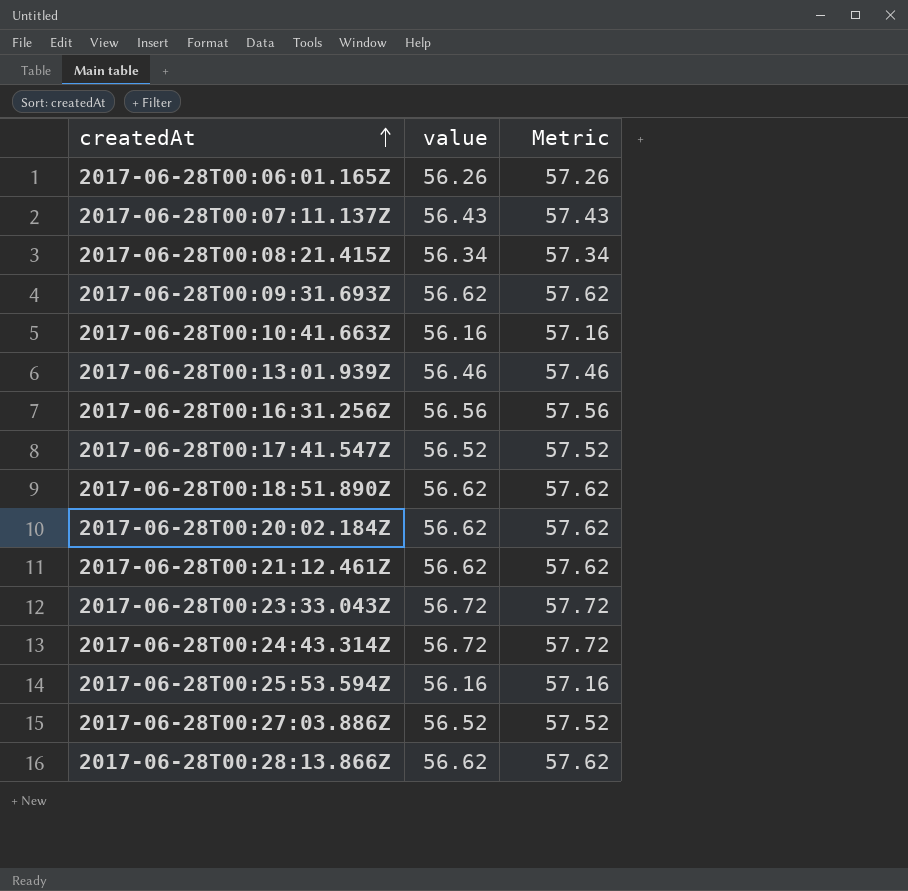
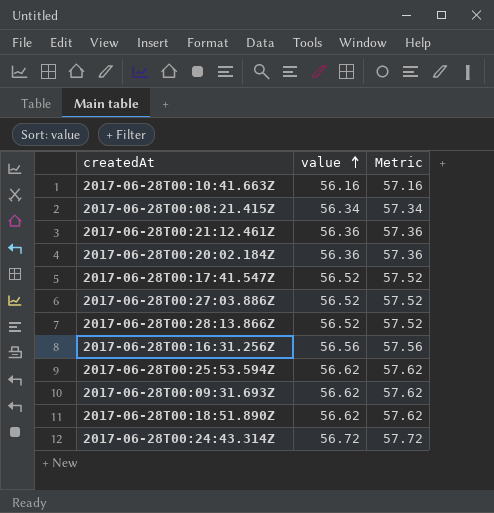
row order: createdAt ascending -> value ascending
row 2017-06-28T00:06:01.165Z: 56.26 | 57.26 -> none
row 2017-06-28T00:07:11.137Z: 56.43 | 57.43 -> none
row 2017-06-28T00:13:01.939Z: 56.46 | 57.46 -> none
row 2017-06-28T00:23:33.043Z: 56.72 | 57.72 -> none
2017-06-28T00:21:12.461Z | value: 56.62 -> 56.36
2017-06-28T00:21:12.461Z | Metric: 57.62 -> 57.36
2017-06-28T00:20:02.184Z | value: 56.62 -> 56.36
2017-06-28T00:20:02.184Z | Metric: 57.62 -> 57.36
2017-06-28T00:28:13.866Z | value: 56.62 -> 56.52
2017-06-28T00:28:13.866Z | Metric: 57.62 -> 57.52
2017-06-28T00:25:53.594Z | value: 56.16 -> 56.62
2017-06-28T00:25:53.594Z | Metric: 57.16 -> 57.62

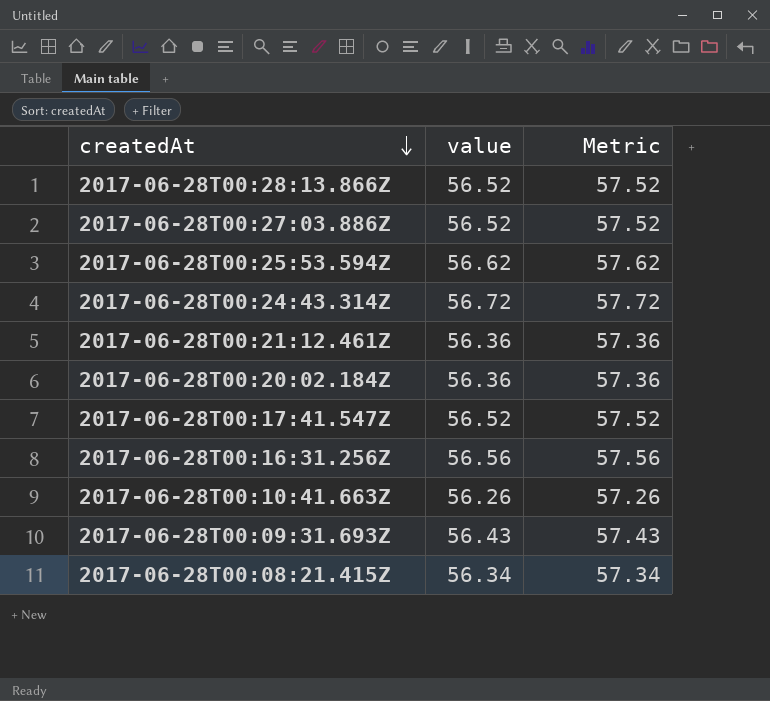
row order: value ascending -> createdAt descending
row 2017-06-28T00:18:51.890Z: 56.62 | 57.62 -> none
2017-06-28T00:10:41.663Z | value: 56.16 -> 56.26
2017-06-28T00:10:41.663Z | Metric: 57.16 -> 57.26
2017-06-28T00:09:31.693Z | value: 56.62 -> 56.43
2017-06-28T00:09:31.693Z | Metric: 57.62 -> 57.43

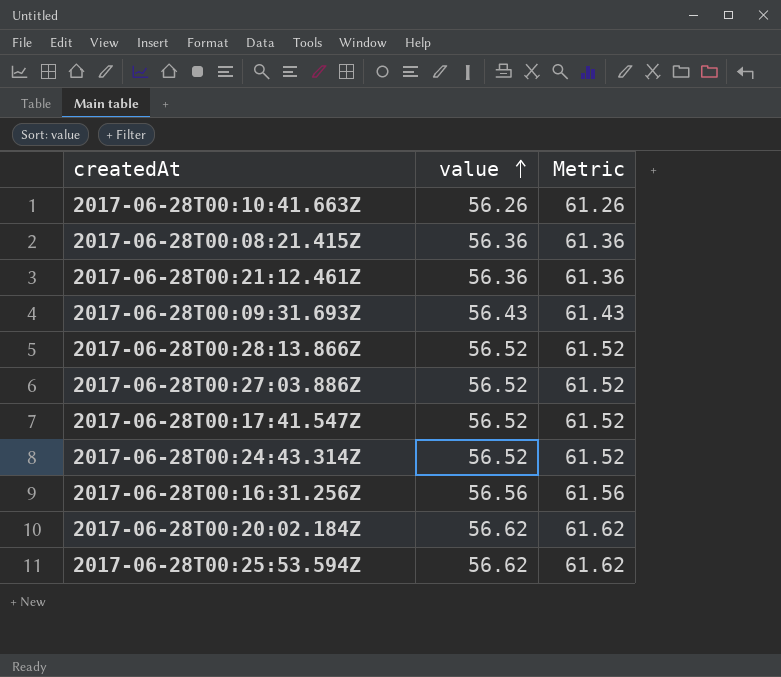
row order: createdAt descending -> value ascending
column Metric | formula: [value] + 1 -> [value] + 5
2017-06-28T00:08:21.415Z | value: 56.34 -> 56.36
2017-06-28T00:24:43.314Z | value: 56.72 -> 56.52
2017-06-28T00:20:02.184Z | value: 56.36 -> 56.62

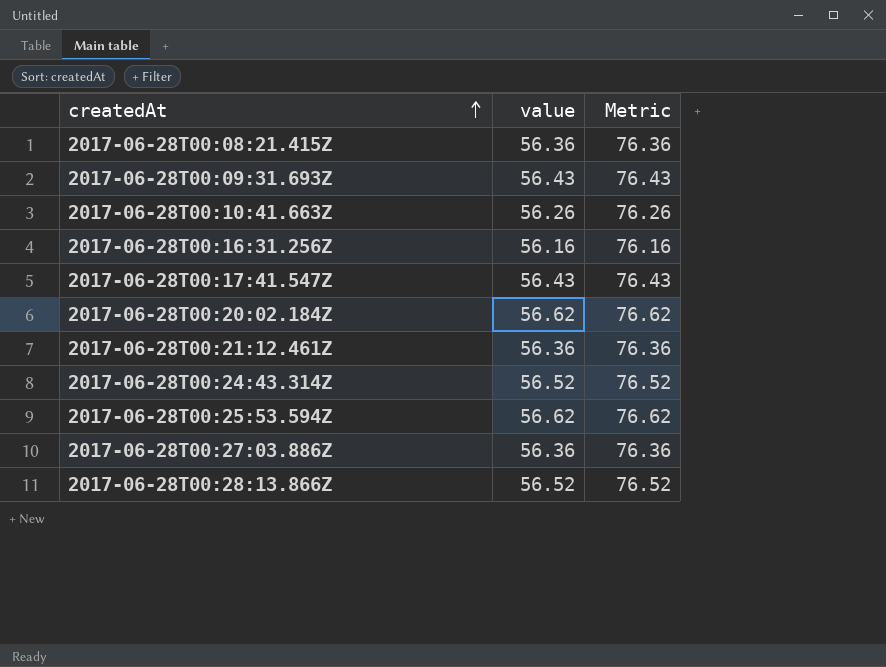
row order: value ascending -> createdAt ascending
column Metric | formula: [value] + 5 -> [value] + 20
2017-06-28T00:16:31.256Z | value: 56.56 -> 56.16
2017-06-28T00:17:41.547Z | value: 56.52 -> 56.43
2017-06-28T00:27:03.886Z | value: 56.52 -> 56.36

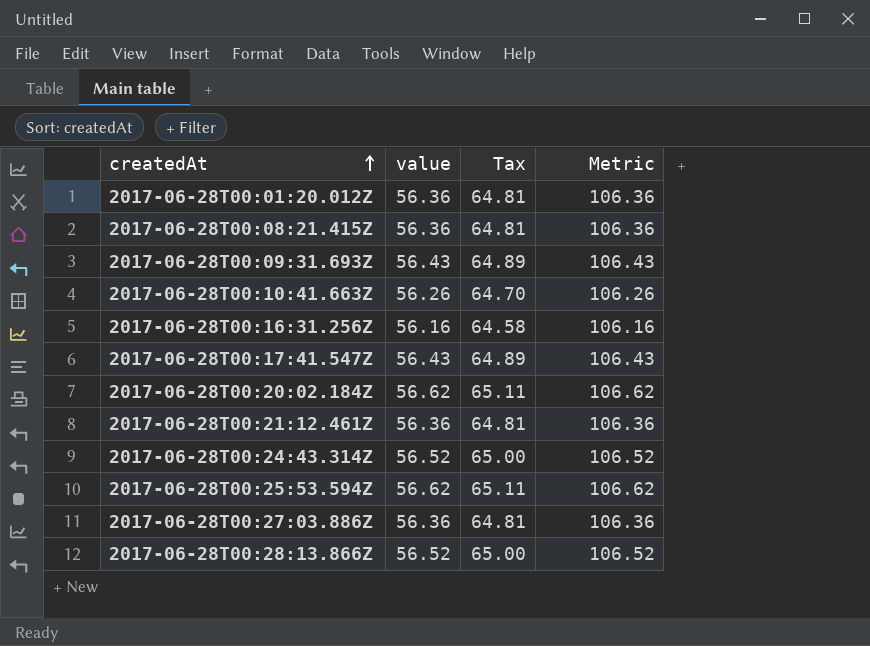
column Tax | formula: none -> [value] * 1.15
column Metric | formula: [value] + 20 -> [value] + 50
row 2017-06-28T00:01:20.012Z: none -> 56.36 | 64.81 | 106.36

